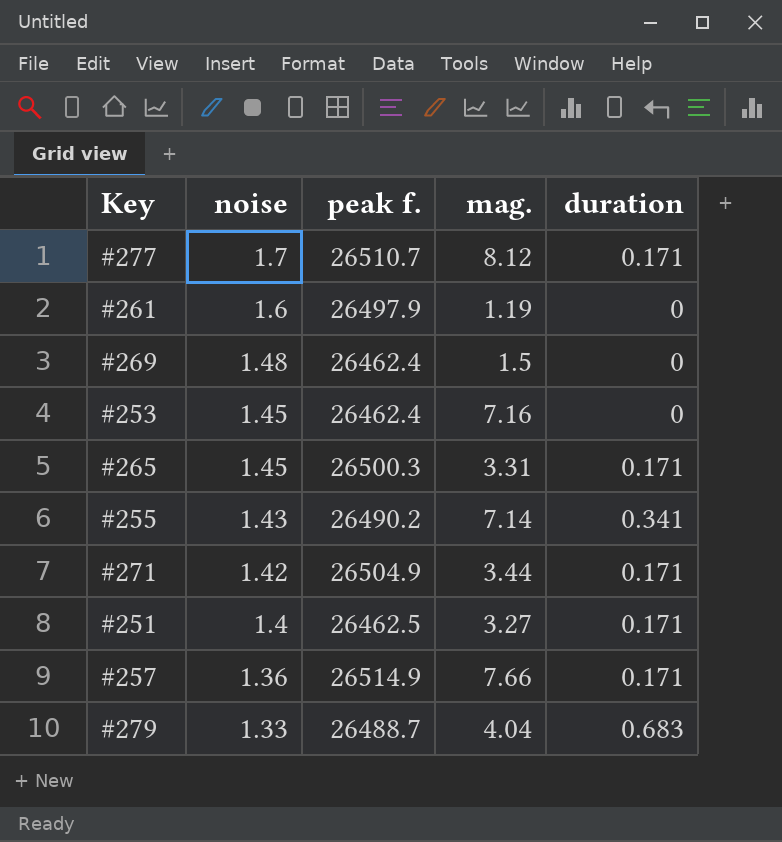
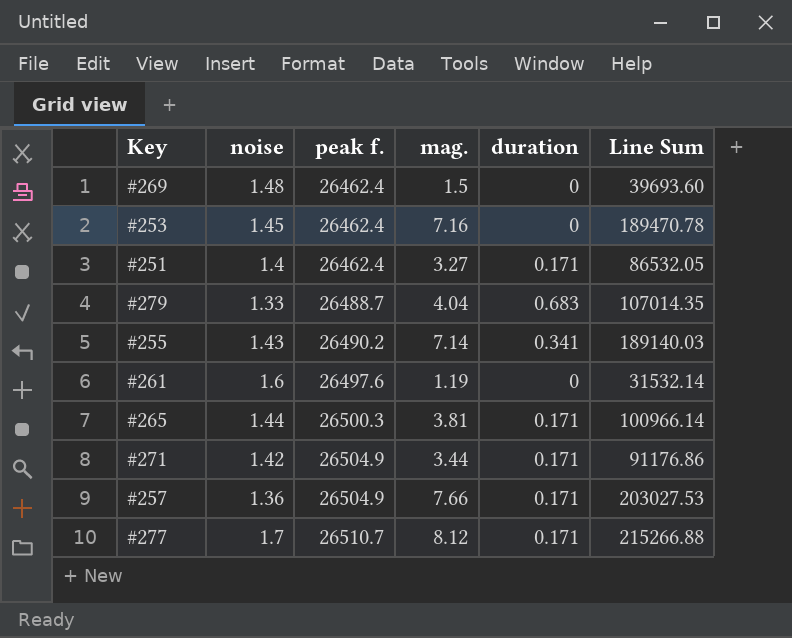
row order: noise descending -> peak f. ascending
column Line Sum | formula: none -> [peak f.] * [mag.]
#251 | peak f.: 26462.5 -> 26462.4
#261 | peak f.: 26497.9 -> 26497.6
#265 | noise: 1.45 -> 1.44
#265 | mag.: 3.31 -> 3.81
#257 | peak f.: 26514.9 -> 26504.9

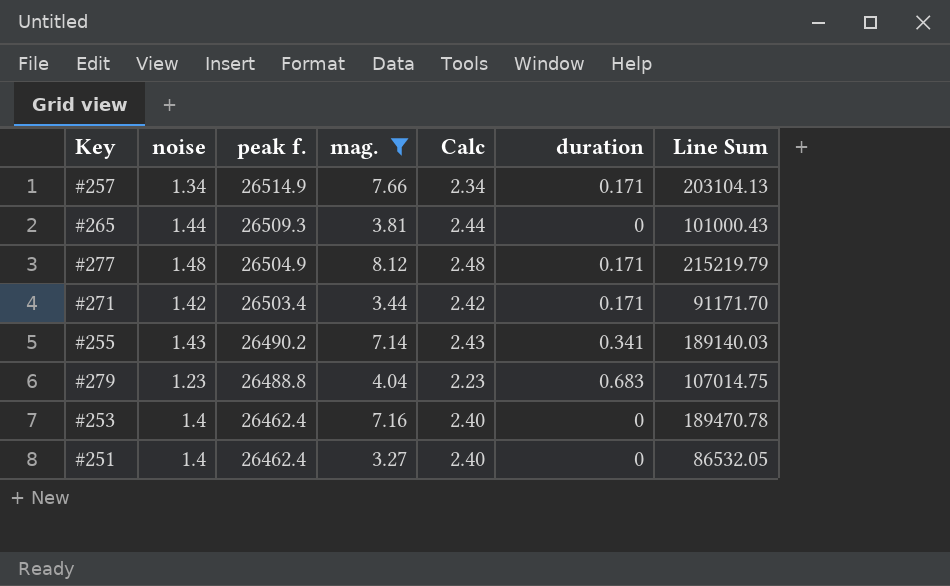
filter: none -> mag. >= 3.27
row order: peak f. ascending -> peak f. descending
column Calc | formula: none -> [noise] + 1
#257 | noise: 1.36 -> 1.34
#257 | peak f.: 26504.9 -> 26514.9
#257 | Line Sum: 203027.53 -> 203104.13
#265 | peak f.: 26500.3 -> 26509.3
#265 | duration: 0.171 -> 0
#265 | Line Sum: 100966.14 -> 101000.43
#277 | noise: 1.7 -> 1.48
#277 | peak f.: 26510.7 -> 26504.9
#277 | Line Sum: 215266.88 -> 215219.79
#271 | peak f.: 26504.9 -> 26503.4
#271 | Line Sum: 91176.86 -> 91171.70
#279 | noise: 1.33 -> 1.23
#279 | peak f.: 26488.7 -> 26488.8
#279 | Line Sum: 107014.35 -> 107014.75
#253 | noise: 1.45 -> 1.4
#251 | duration: 0.171 -> 0

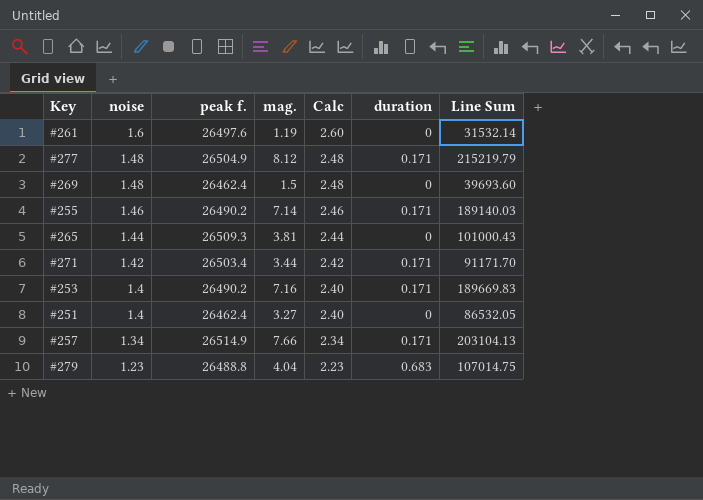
filter: mag. >= 3.27 -> none
row order: peak f. descending -> noise descending
#255 | noise: 1.43 -> 1.46
#255 | Calc: 2.43 -> 2.46
#255 | duration: 0.341 -> 0.171
#253 | peak f.: 26462.4 -> 26490.2
#253 | duration: 0 -> 0.171
#253 | Line Sum: 189470.78 -> 189669.83

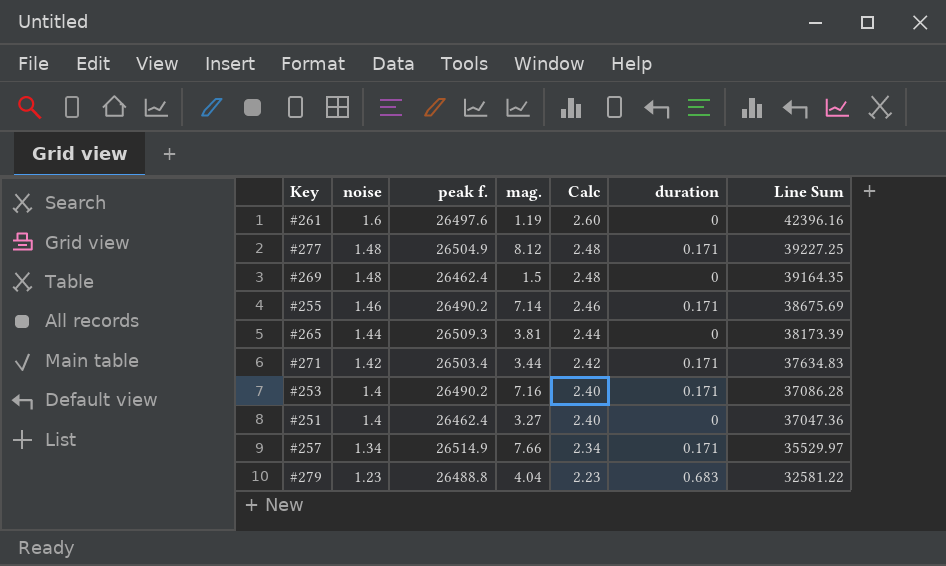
column Line Sum | formula: [peak f.] * [mag.] -> [noise] * [peak f.]

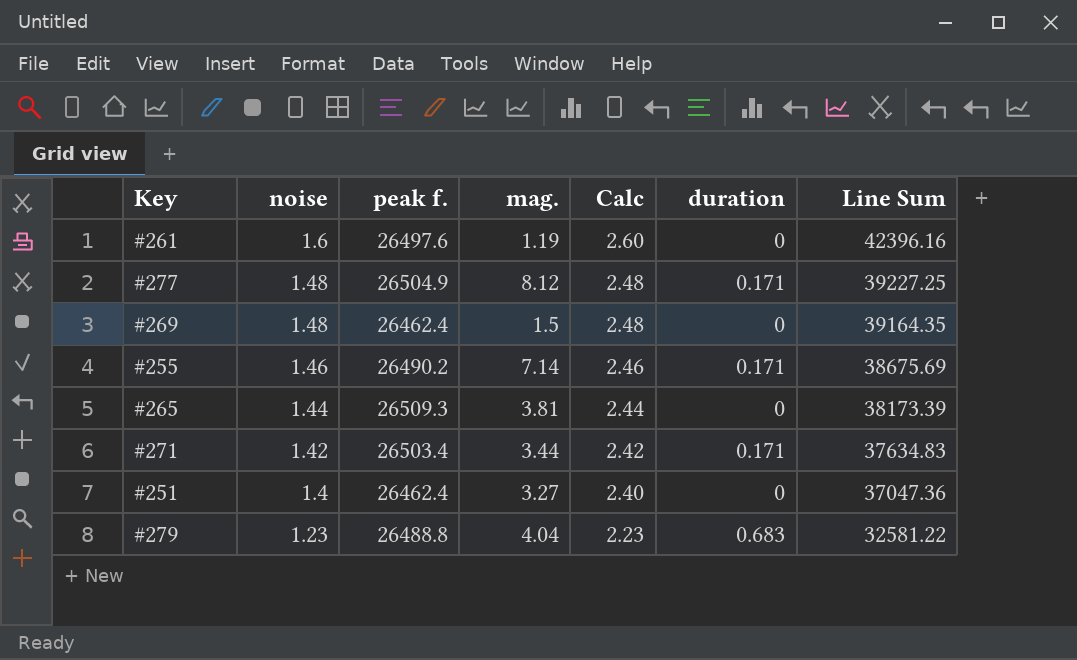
row #253: 1.4 | 26490.2 | 7.16 | 2.40 | 0.171 | 37086.28 -> none
row #257: 1.34 | 26514.9 | 7.66 | 2.34 | 0.171 | 35529.97 -> none

